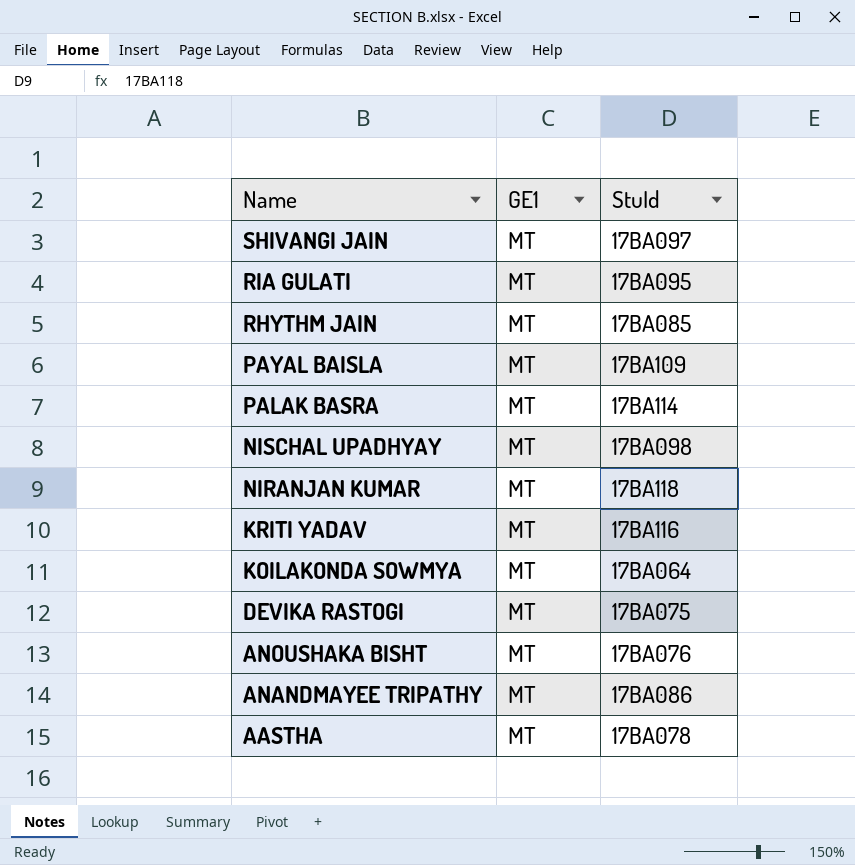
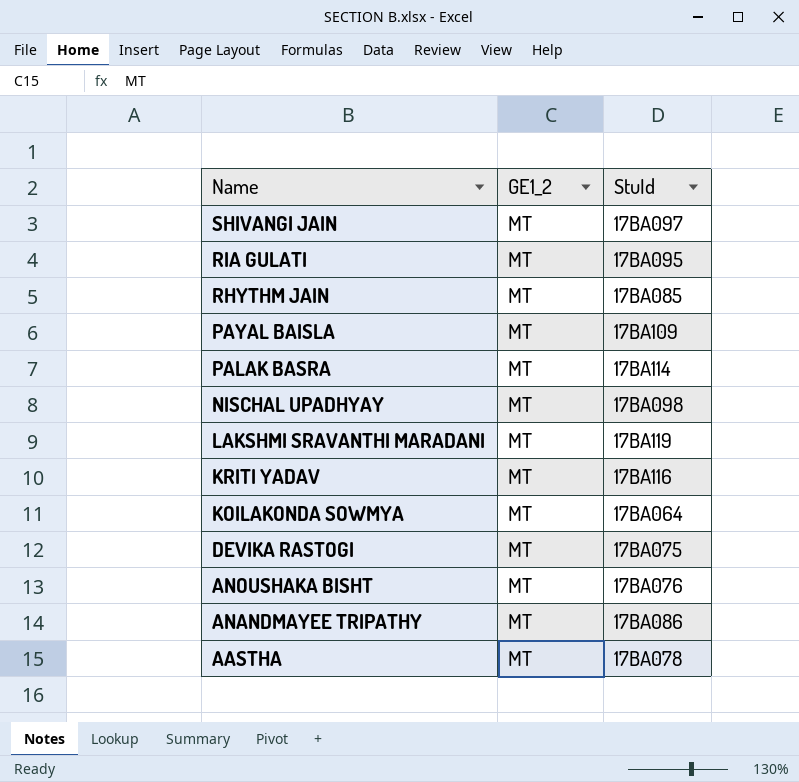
column name: GE1 -> GE1_2
row NIRANJAN KUMAR: MT | 17BA118 -> none
row LAKSHMI SRAVANTHI MARADANI: none -> MT | 17BA119

